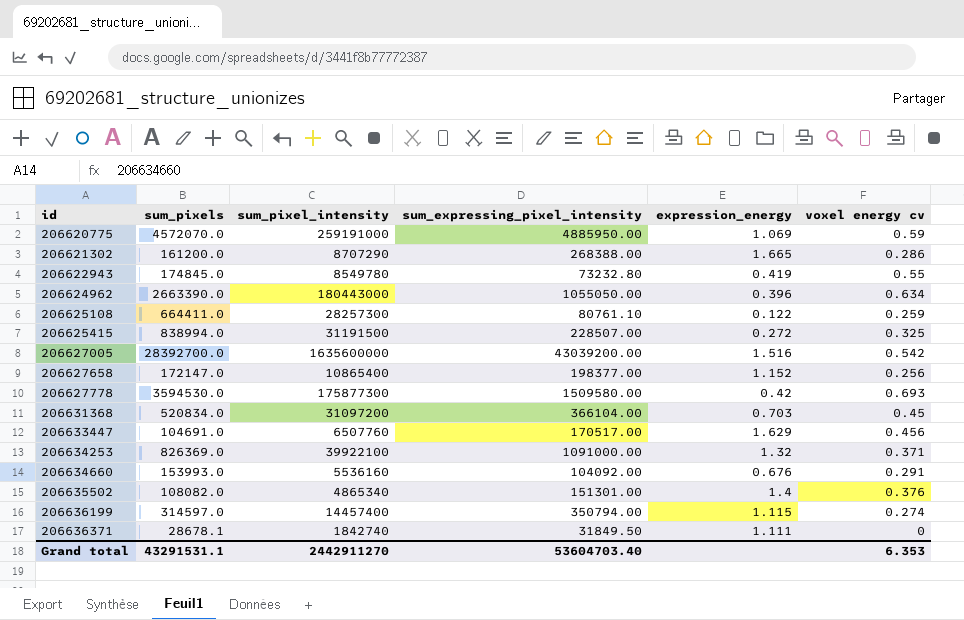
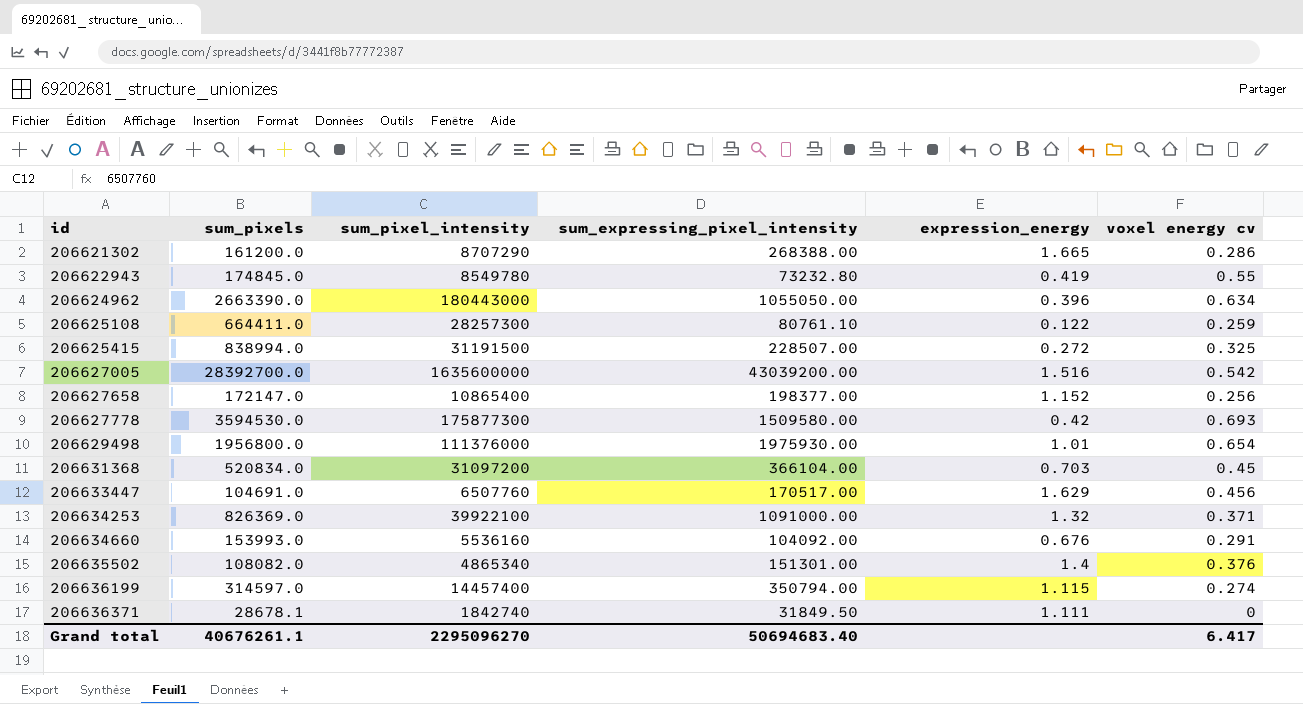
row 206620775: 4572070.0 | 259191000 | 4885950.00 | 1.069 | 0.59 -> none
row 206629498: none -> 1956800.0 | 111376000 | 1975930.00 | 1.01 | 0.654
Grand total | sum_pixels: 43291531.1 -> 40676261.1
Grand total | sum_pixel_intensity: 2442911270 -> 2295096270
Grand total | sum_expressing_pixel_intensity: 53604703.40 -> 50694683.40
Grand total | voxel energy cv: 6.353 -> 6.417

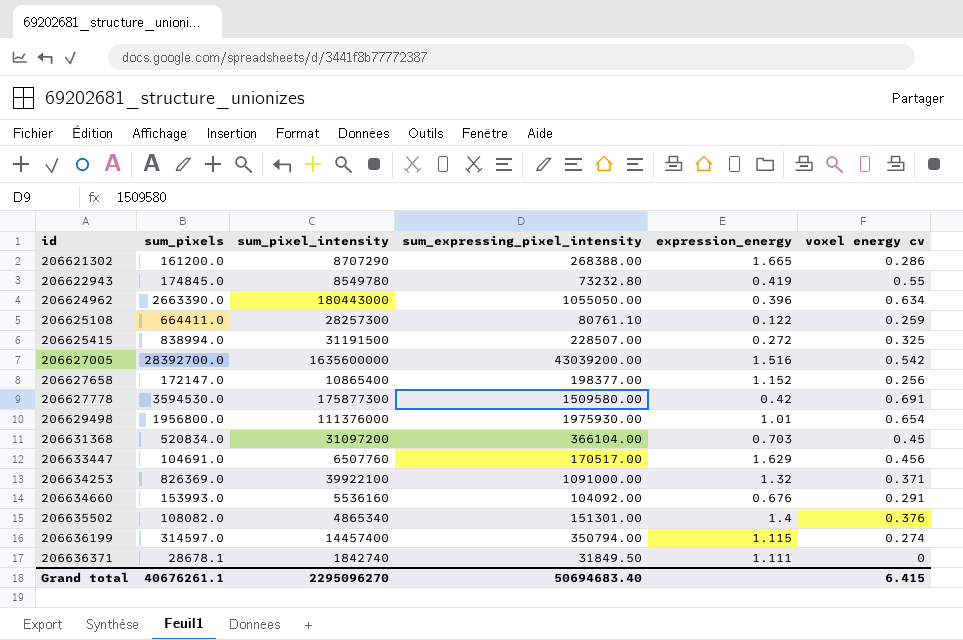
206627778 | voxel energy cv: 0.693 -> 0.691
Grand total | voxel energy cv: 6.417 -> 6.415

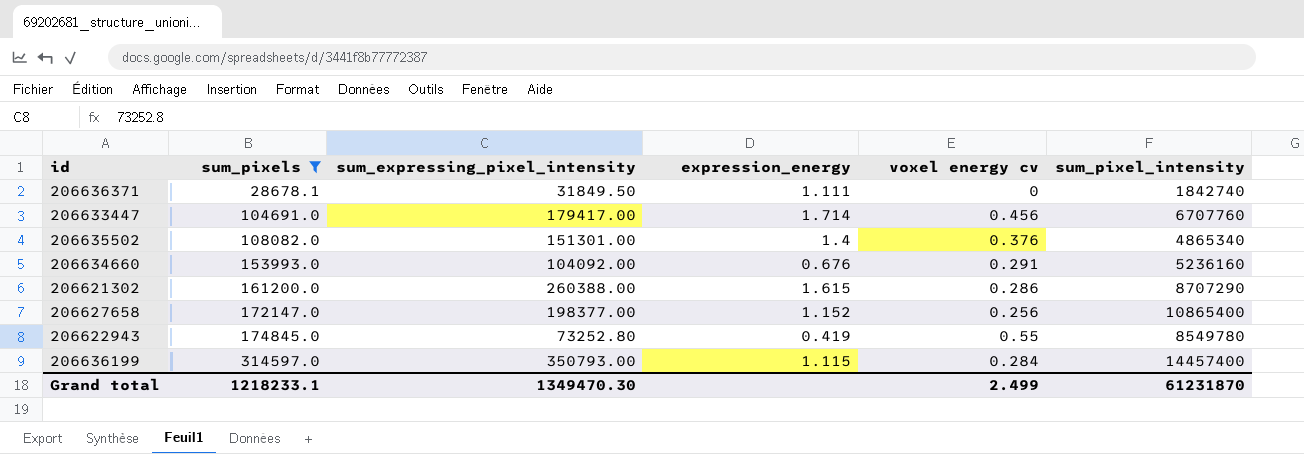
filter: none -> sum_pixels <= 314597.0
row order: id ascending -> sum_pixels ascending
column sum_pixel_intensity | position: 3 -> 6
206633447 | sum_expressing_pixel_intensity: 170517.00 -> 179417.00
206633447 | expression_energy: 1.629 -> 1.714
206633447 | sum_pixel_intensity: 6507760 -> 6707760
206634660 | sum_pixel_intensity: 5536160 -> 5236160
206621302 | sum_expressing_pixel_intensity: 268388.00 -> 260388.00
206621302 | expression_energy: 1.665 -> 1.615
206622943 | sum_expressing_pixel_intensity: 73232.80 -> 73252.80
206636199 | sum_expressing_pixel_intensity: 350794.00 -> 350793.00
206636199 | voxel energy cv: 0.274 -> 0.284
Grand total | sum_pixels: 40676261.1 -> 1218233.1
Grand total | sum_expressing_pixel_intensity: 50694683.40 -> 1349470.30
Grand total | voxel energy cv: 6.415 -> 2.499
Grand total | sum_pixel_intensity: 2295096270 -> 61231870

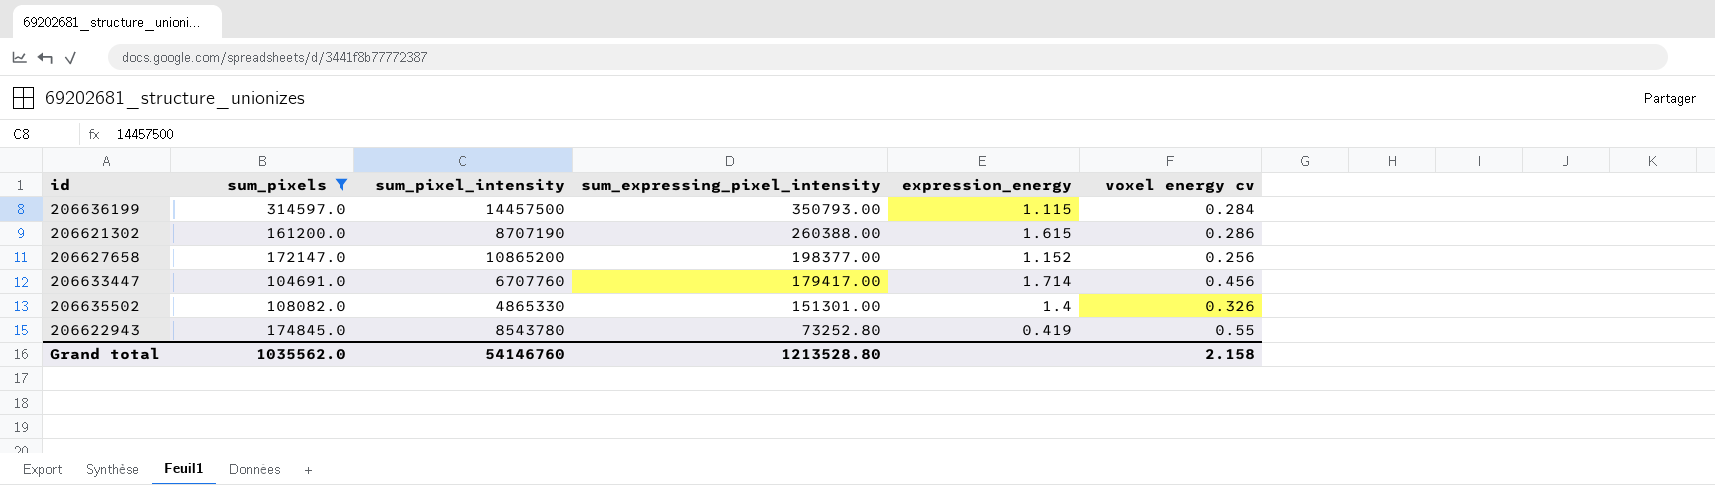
row order: sum_pixels ascending -> sum_expressing_pixel_intensity descending
column sum_pixel_intensity | position: 6 -> 3
row 206636371: 28678.1 | 31849.50 | 1.111 | 0 | 1842740 -> none
row 206634660: 153993.0 | 104092.00 | 0.676 | 0.291 | 5236160 -> none
206636199 | sum_pixel_intensity: 14457400 -> 14457500
206621302 | sum_pixel_intensity: 8707290 -> 8707190
206627658 | sum_pixel_intensity: 10865400 -> 10865200
206635502 | sum_pixel_intensity: 4865340 -> 4865330
206635502 | voxel energy cv: 0.376 -> 0.326
206622943 | sum_pixel_intensity: 8549780 -> 8543780
Grand total | sum_pixels: 1218233.1 -> 1035562.0
Grand total | sum_pixel_intensity: 61231870 -> 54146760
Grand total | sum_expressing_pixel_intensity: 1349470.30 -> 1213528.80
Grand total | voxel energy cv: 2.499 -> 2.158

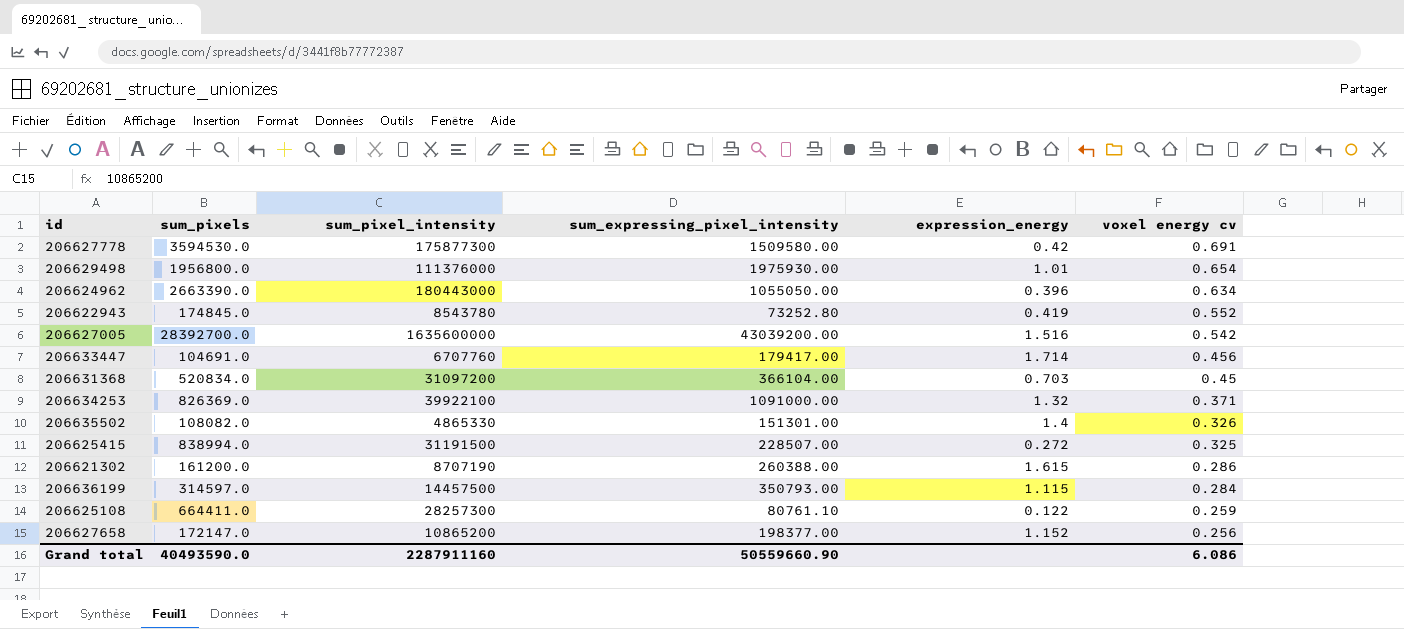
filter: sum_pixels <= 314597.0 -> none
row order: sum_expressing_pixel_intensity descending -> voxel energy cv descending
206622943 | voxel energy cv: 0.55 -> 0.552
Grand total | sum_pixels: 1035562.0 -> 40493590.0
Grand total | sum_pixel_intensity: 54146760 -> 2287911160
Grand total | sum_expressing_pixel_intensity: 1213528.80 -> 50559660.90
Grand total | voxel energy cv: 2.158 -> 6.086

